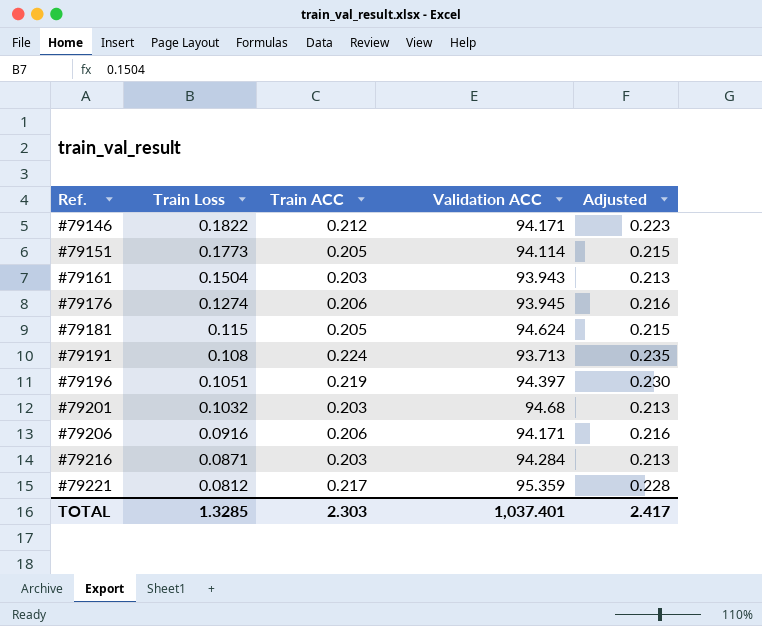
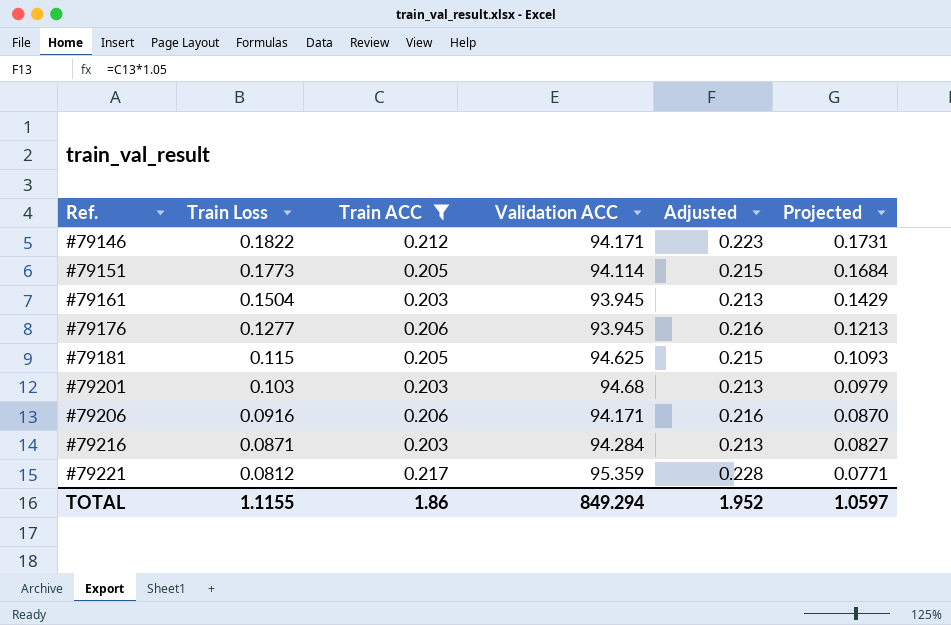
filter: none -> Train ACC <= 0.217
column Projected | formula: none -> [Train Loss] * 0.95
#79161 | Validation ACC: 93.943 -> 93.945
#79176 | Train Loss: 0.1274 -> 0.1277
#79181 | Validation ACC: 94.624 -> 94.625
#79201 | Train Loss: 0.1032 -> 0.103
TOTAL | Train Loss: 1.3285 -> 1.1155
TOTAL | Train ACC: 2.303 -> 1.86
TOTAL | Validation ACC: 1,037.401 -> 849.294
TOTAL | Adjusted: 2.417 -> 1.952

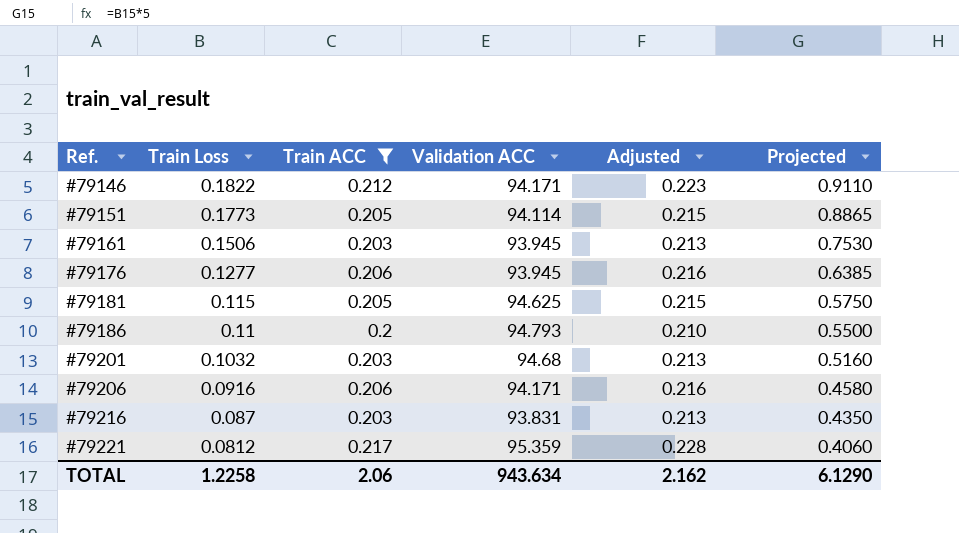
column Projected | formula: [Train Loss] * 0.95 -> [Train Loss] * 5
#79161 | Train Loss: 0.1504 -> 0.1506
row #79186: none -> 0.11 | 0.2 | 94.793 | 0.210 | 0.5500
#79201 | Train Loss: 0.103 -> 0.1032
#79216 | Train Loss: 0.0871 -> 0.087
#79216 | Validation ACC: 94.284 -> 93.831
TOTAL | Train Loss: 1.1155 -> 1.2258
TOTAL | Train ACC: 1.86 -> 2.06
TOTAL | Validation ACC: 849.294 -> 943.634
TOTAL | Adjusted: 1.952 -> 2.162
TOTAL | Projected: 1.0597 -> 6.1290

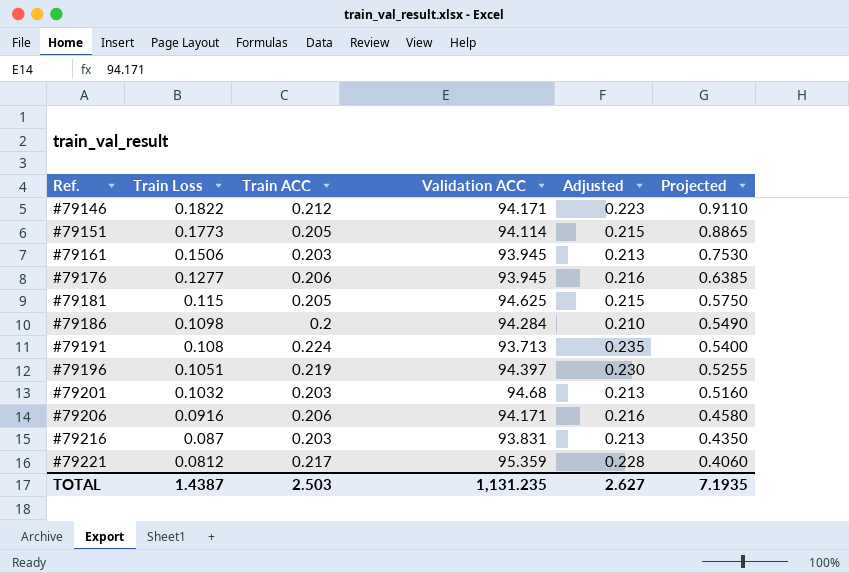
filter: Train ACC <= 0.217 -> none
#79186 | Train Loss: 0.11 -> 0.1098
#79186 | Validation ACC: 94.793 -> 94.284
#79186 | Projected: 0.5500 -> 0.5490
TOTAL | Train Loss: 1.2258 -> 1.4387
TOTAL | Train ACC: 2.06 -> 2.503
TOTAL | Validation ACC: 943.634 -> 1,131.235
TOTAL | Adjusted: 2.162 -> 2.627
TOTAL | Projected: 6.1290 -> 7.1935

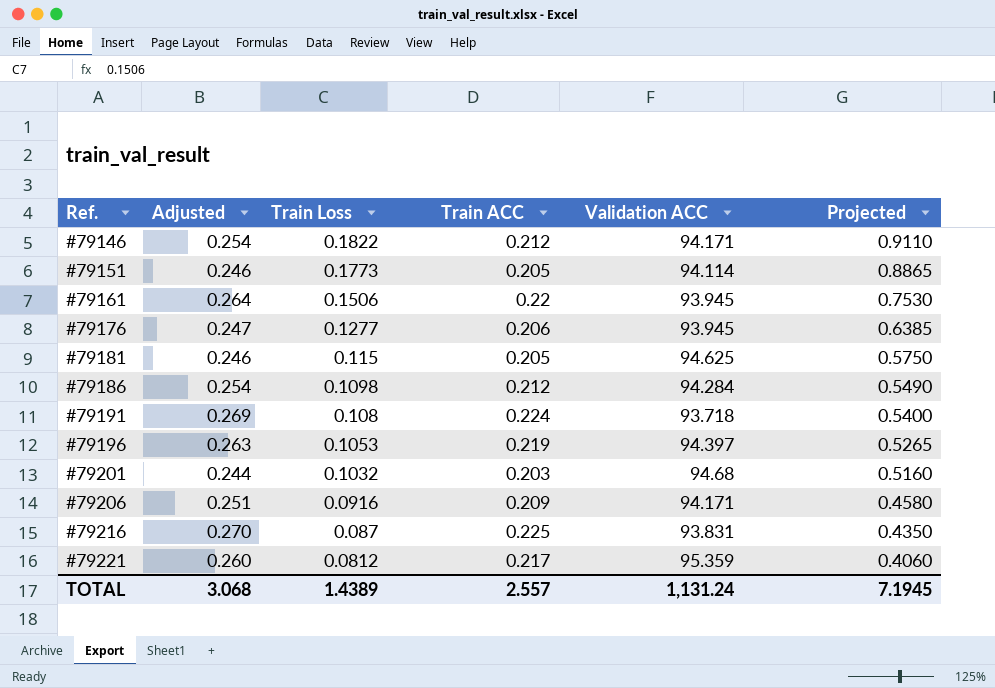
column Adjusted | formula: [Train ACC] * 1.05 -> [Train ACC] * 1.2
column Adjusted | position: 5 -> 2
#79161 | Train ACC: 0.203 -> 0.22
#79186 | Train ACC: 0.2 -> 0.212
#79191 | Validation ACC: 93.713 -> 93.718
#79196 | Train Loss: 0.1051 -> 0.1053
#79196 | Projected: 0.5255 -> 0.5265
#79206 | Train ACC: 0.206 -> 0.209
#79216 | Train ACC: 0.203 -> 0.225
TOTAL | Adjusted: 2.627 -> 3.068
TOTAL | Train Loss: 1.4387 -> 1.4389
TOTAL | Train ACC: 2.503 -> 2.557
TOTAL | Validation ACC: 1,131.235 -> 1,131.24
TOTAL | Projected: 7.1935 -> 7.1945

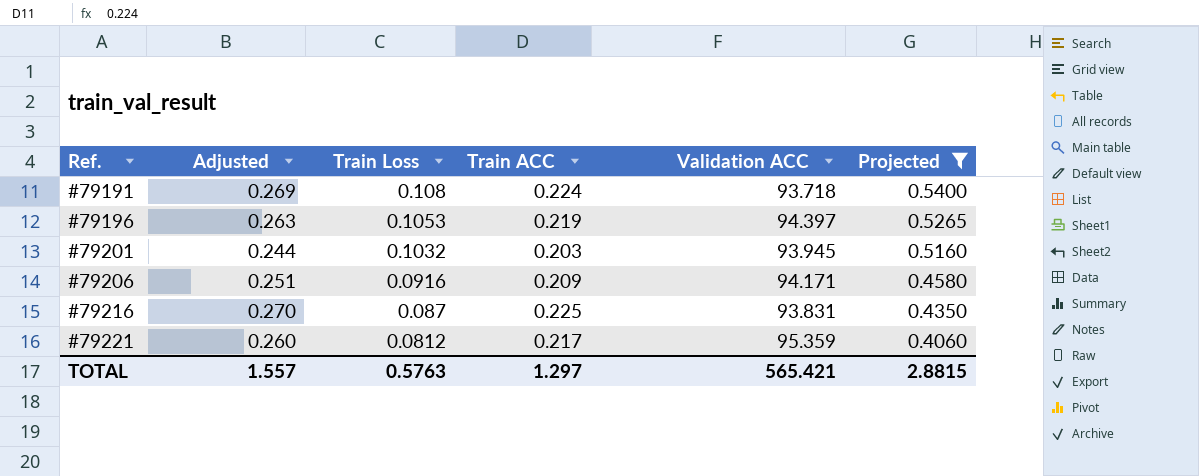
filter: none -> Projected <= 0.5400
#79201 | Validation ACC: 94.68 -> 93.945
TOTAL | Adjusted: 3.068 -> 1.557
TOTAL | Train Loss: 1.4389 -> 0.5763
TOTAL | Train ACC: 2.557 -> 1.297
TOTAL | Validation ACC: 1,131.24 -> 565.421
TOTAL | Projected: 7.1945 -> 2.8815

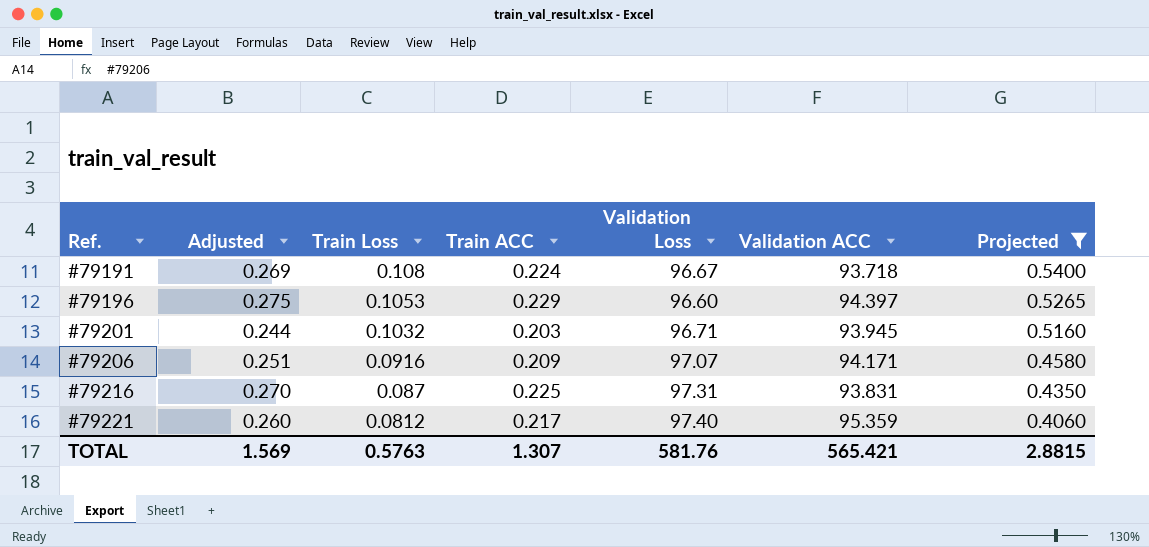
column Validation Loss | position: none -> 5
#79196 | Adjusted: 0.263 -> 0.275
#79196 | Train ACC: 0.219 -> 0.229
TOTAL | Adjusted: 1.557 -> 1.569
TOTAL | Train ACC: 1.297 -> 1.307

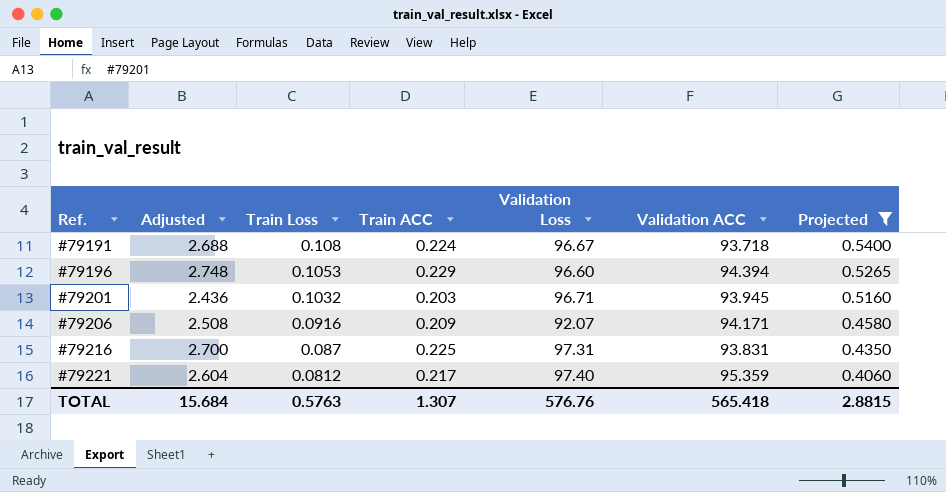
column Adjusted | formula: [Train ACC] * 1.2 -> [Train ACC] * 12
#79196 | Validation ACC: 94.397 -> 94.394
#79206 | Validation Loss: 97.07 -> 92.07
TOTAL | Adjusted: 1.569 -> 15.684
TOTAL | Validation Loss: 581.76 -> 576.76
TOTAL | Validation ACC: 565.421 -> 565.418

